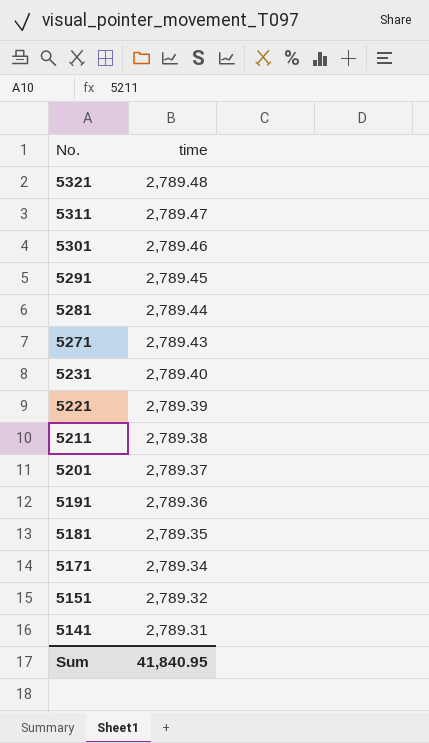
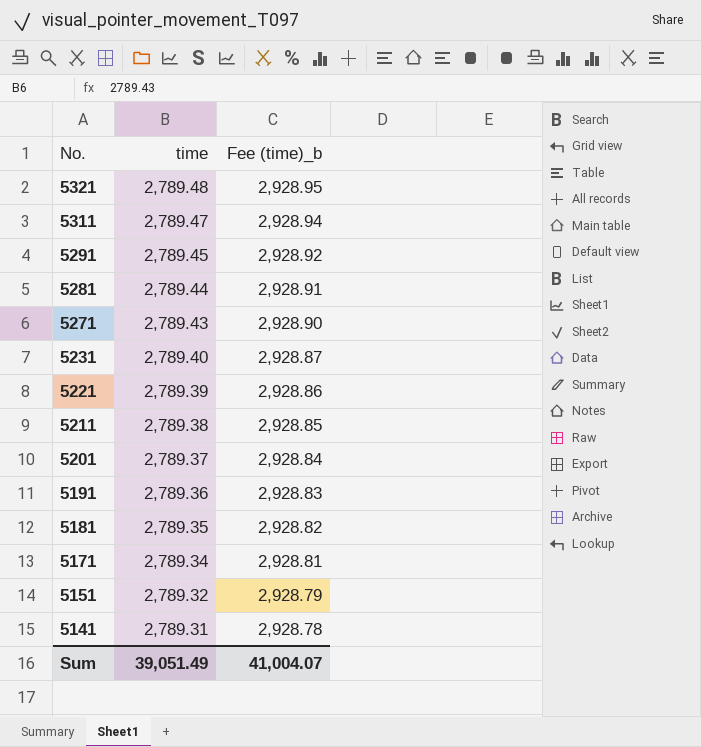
column Fee (time)_b | formula: none -> [time] * 1.05
row 5301: 2,789.46 -> none
Sum | time: 41,840.95 -> 39,051.49

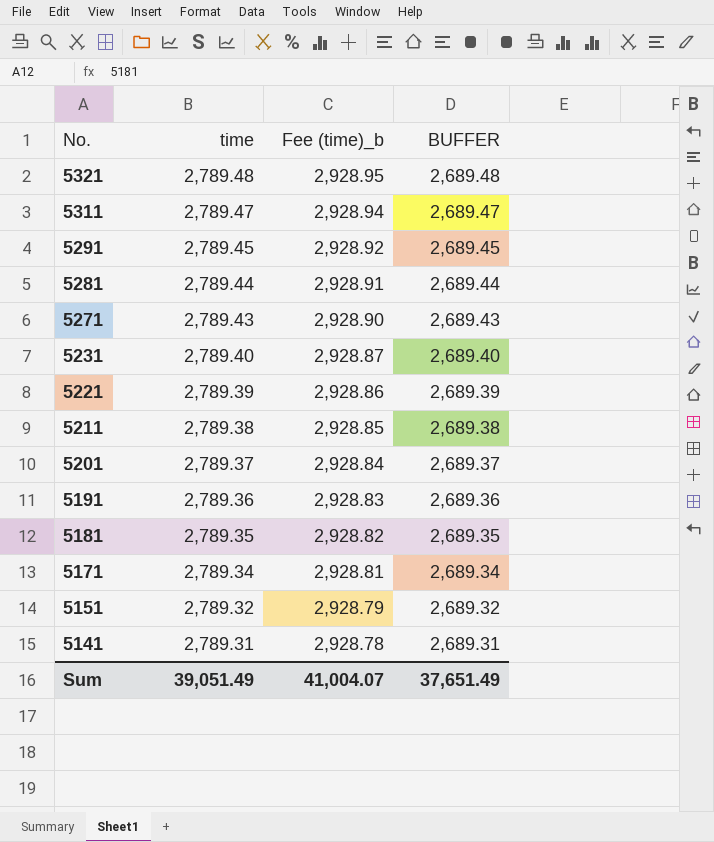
column BUFFER | formula: none -> [time] - 100

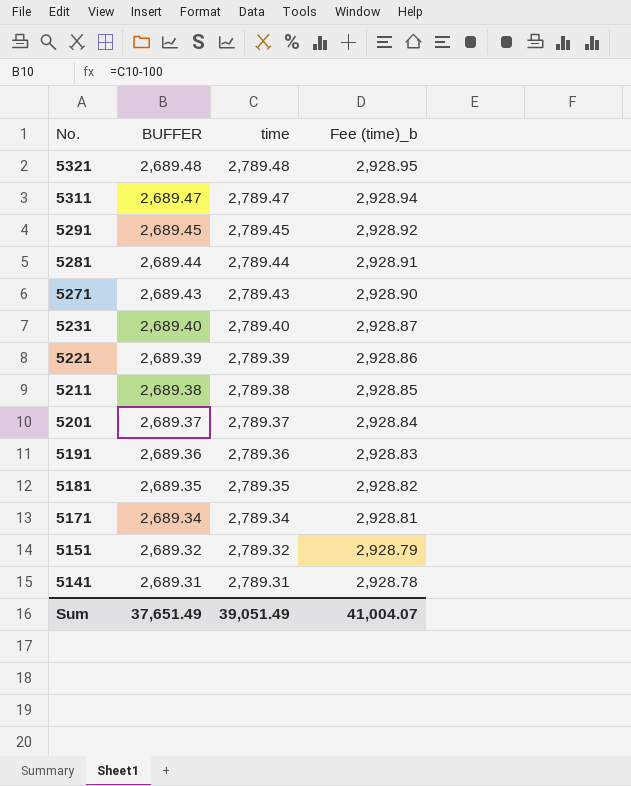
column BUFFER | position: 4 -> 2

